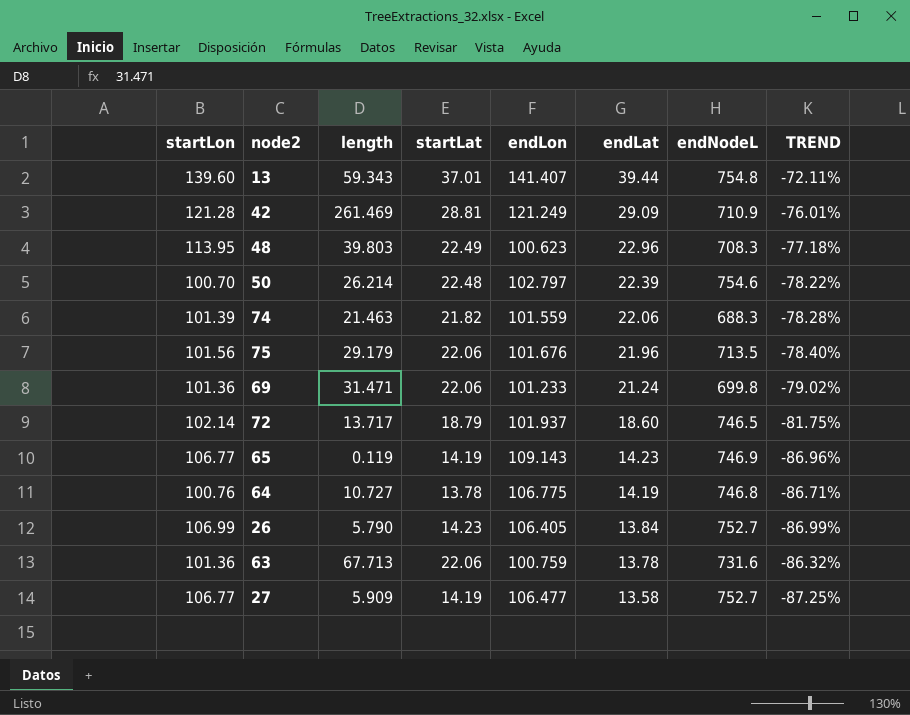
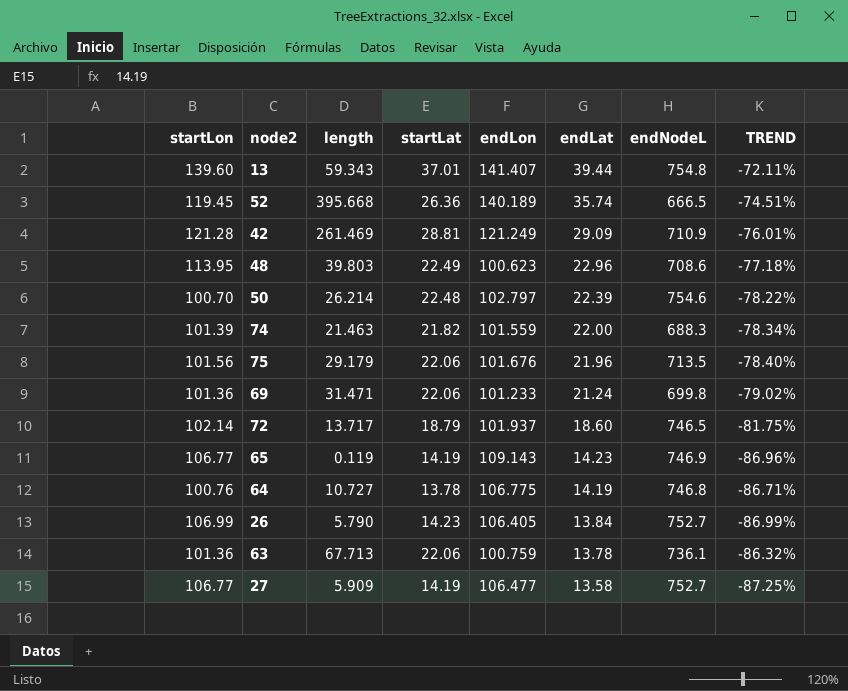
row 52: none -> 119.45 | 395.668 | 26.36 | 140.189 | 35.74 | 666.5 | -74.51%
48 | endNodeL: 708.3 -> 708.6
74 | endLat: 22.06 -> 22.00
74 | TREND: -78.28% -> -78.34%
63 | endNodeL: 731.6 -> 736.1

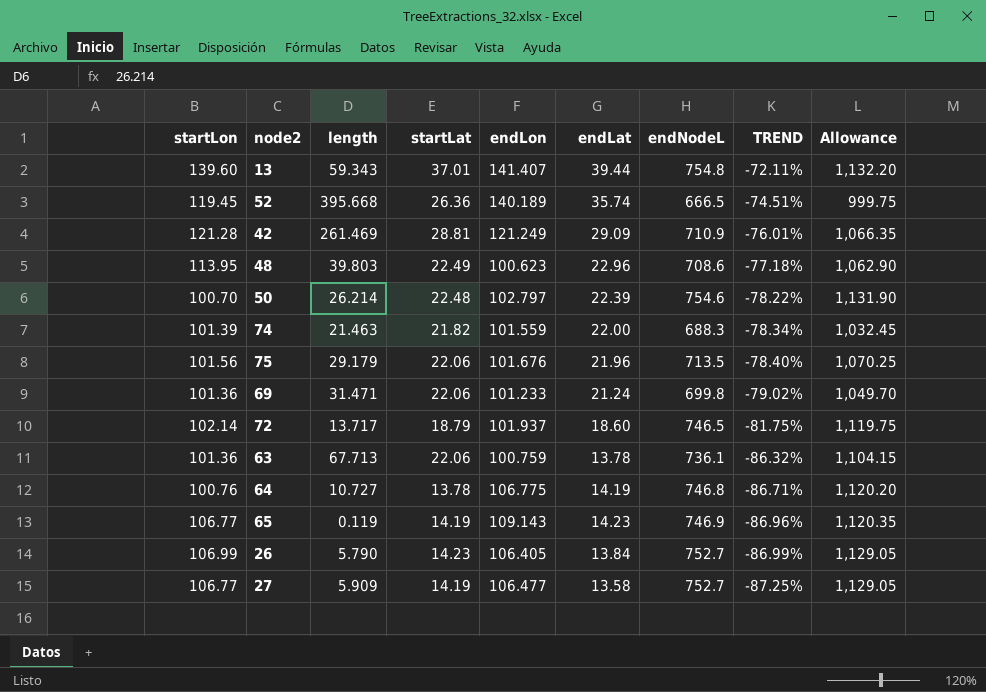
row order: endLat descending -> TREND descending
column Allowance | formula: none -> [endNodeL] * 1.5

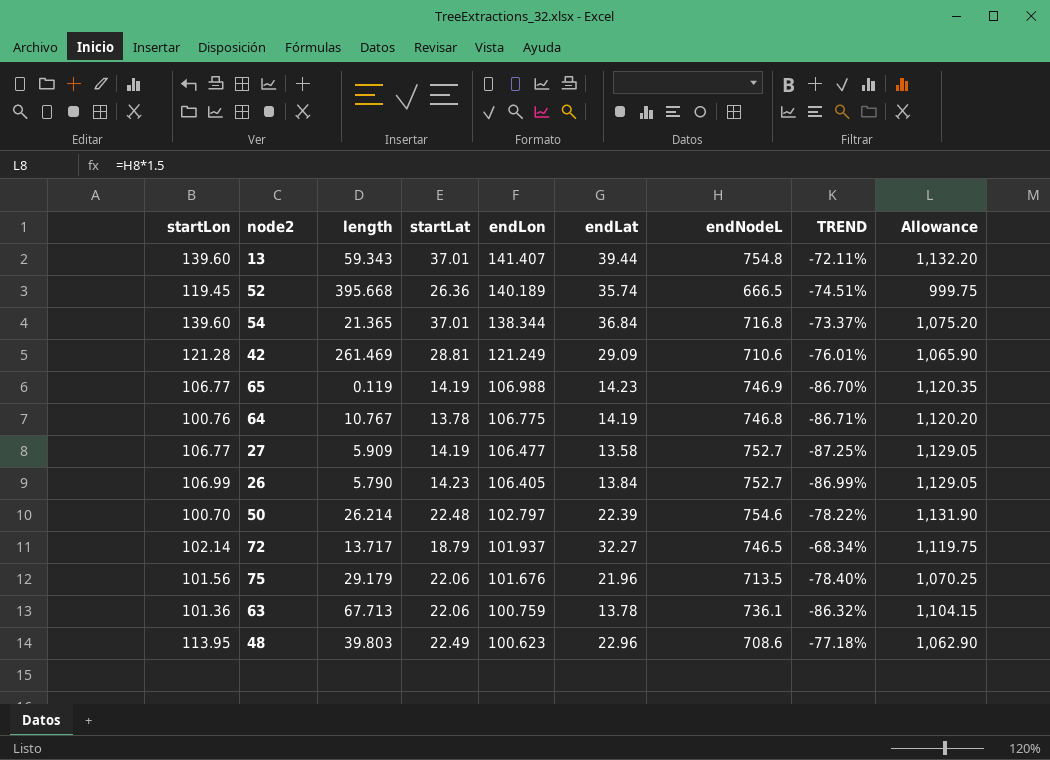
row order: TREND descending -> endLon descending
row 74: 101.39 | 21.463 | 21.82 | 101.559 | 22.00 | 688.3 | -78.34% | 1,032.45 -> none
row 69: 101.36 | 31.471 | 22.06 | 101.233 | 21.24 | 699.8 | -79.02% | 1,049.70 -> none
row 54: none -> 139.60 | 21.365 | 37.01 | 138.344 | 36.84 | 716.8 | -73.37% | 1,075.20
42 | endNodeL: 710.9 -> 710.6
42 | Allowance: 1,066.35 -> 1,065.90
65 | endLon: 109.143 -> 106.988
65 | TREND: -86.96% -> -86.70%
64 | length: 10.727 -> 10.767
72 | endLat: 18.60 -> 32.27
72 | TREND: -81.75% -> -68.34%

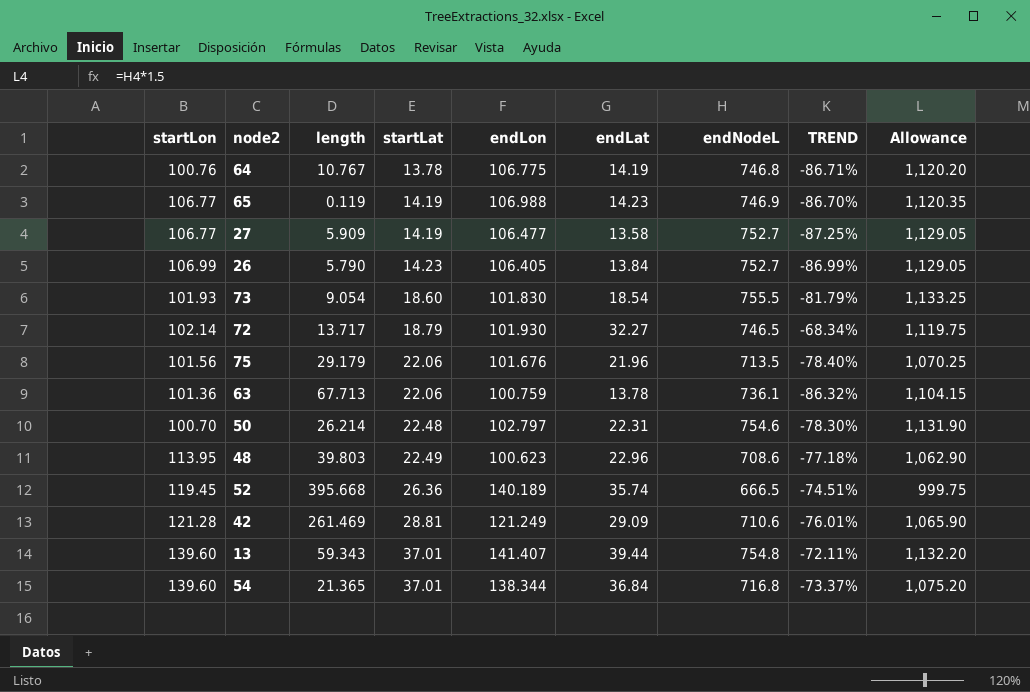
row order: endLon descending -> startLat ascending
row 73: none -> 101.93 | 9.054 | 18.60 | 101.830 | 18.54 | 755.5 | -81.79% | 1,133.25
72 | endLon: 101.937 -> 101.930
50 | endLat: 22.39 -> 22.31
50 | TREND: -78.22% -> -78.30%

